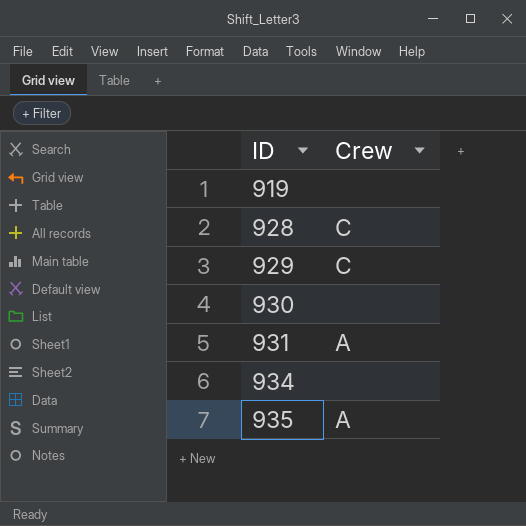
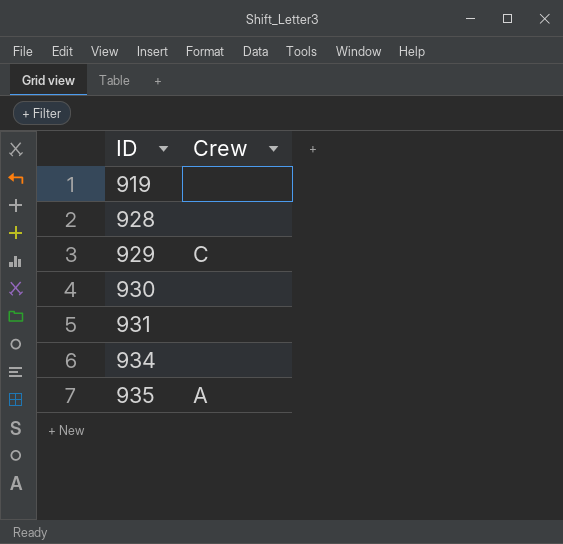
928 | Crew: C -> none
931 | Crew: A -> none

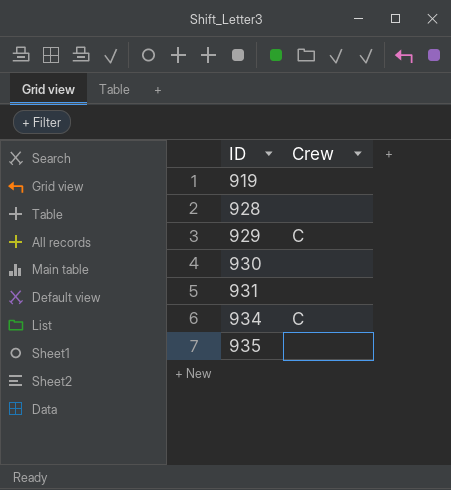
934 | Crew: none -> C
935 | Crew: A -> none

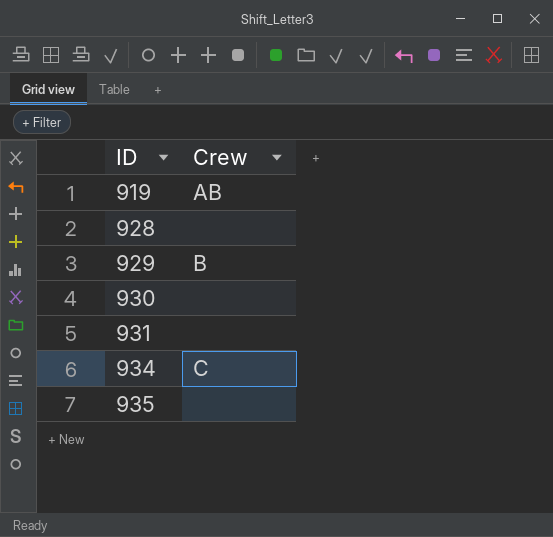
919 | Crew: none -> AB
929 | Crew: C -> B

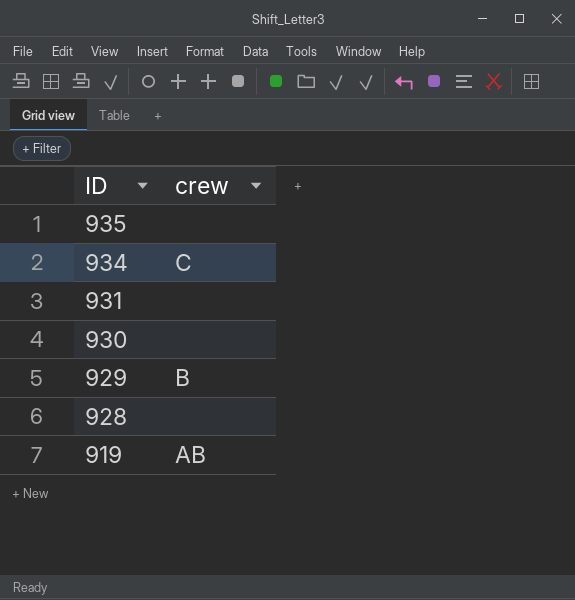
row order: ID ascending -> ID descending
column name: Crew -> crew

